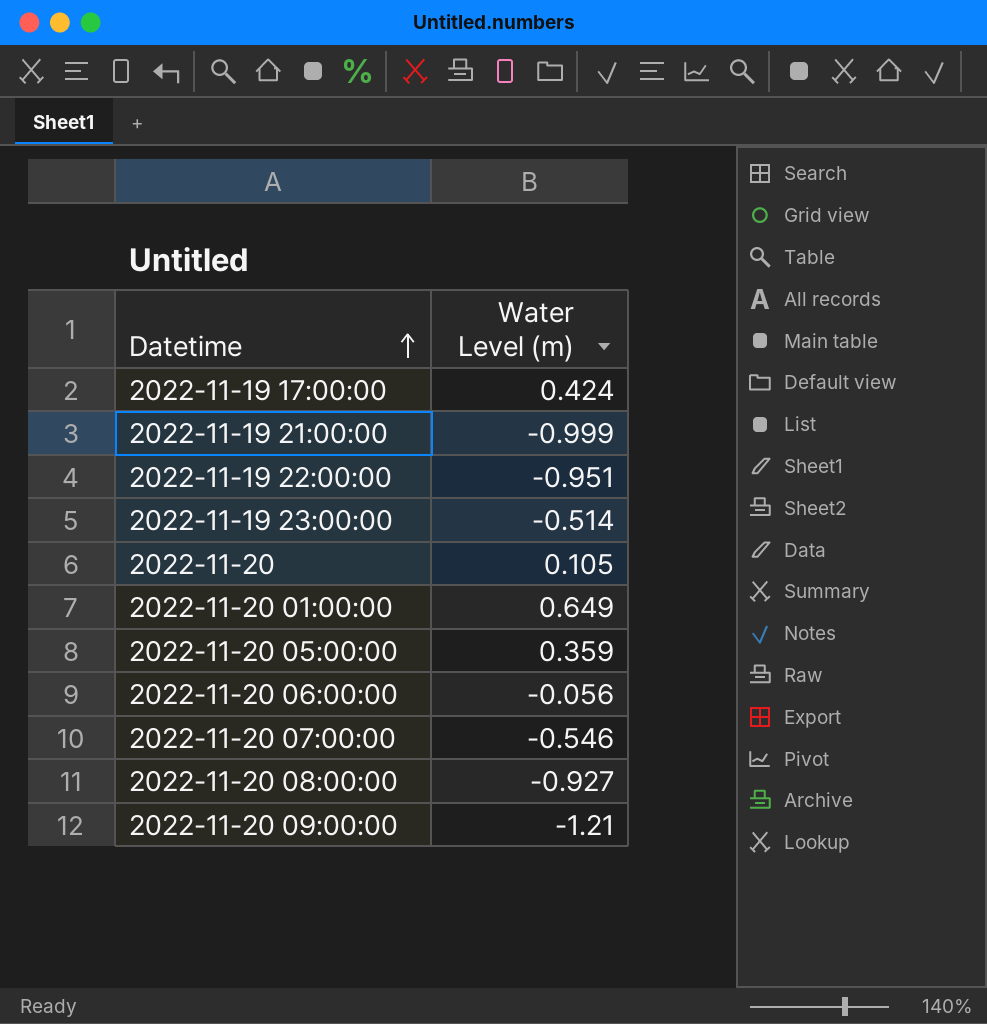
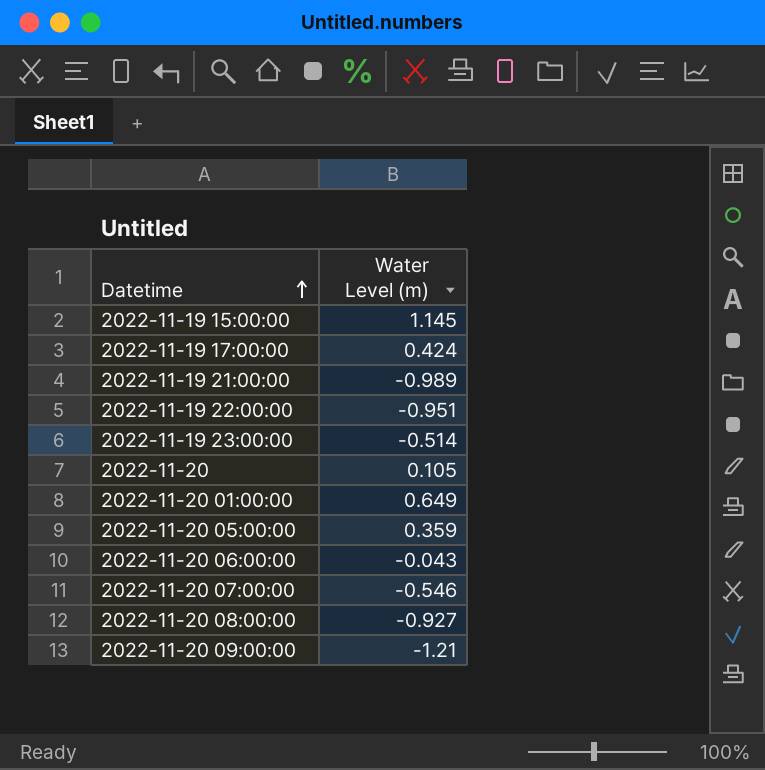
row 2022-11-19 15:00:00: none -> 1.145
2022-11-19 21:00:00 | Water Level (m): -0.999 -> -0.989
2022-11-20 06:00:00 | Water Level (m): -0.056 -> -0.043

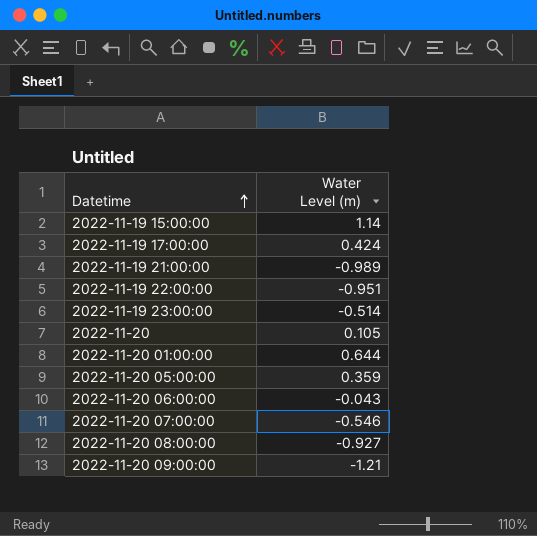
2022-11-19 15:00:00 | Water Level (m): 1.145 -> 1.14
2022-11-20 01:00:00 | Water Level (m): 0.649 -> 0.644

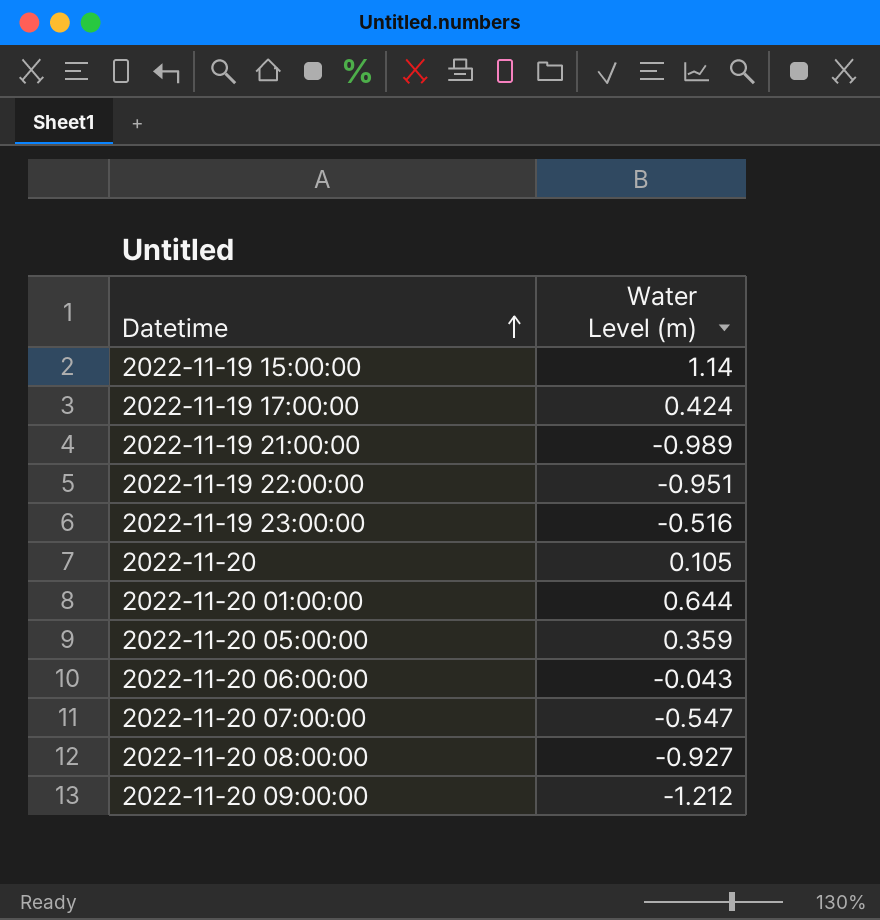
2022-11-19 23:00:00 | Water Level (m): -0.514 -> -0.516
2022-11-20 07:00:00 | Water Level (m): -0.546 -> -0.547
2022-11-20 09:00:00 | Water Level (m): -1.21 -> -1.212

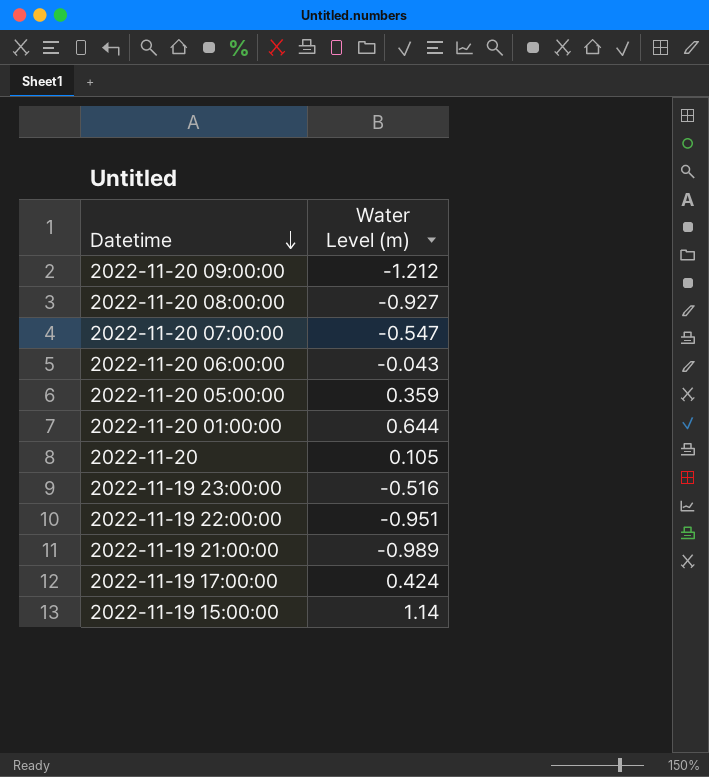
row order: Datetime ascending -> Datetime descending

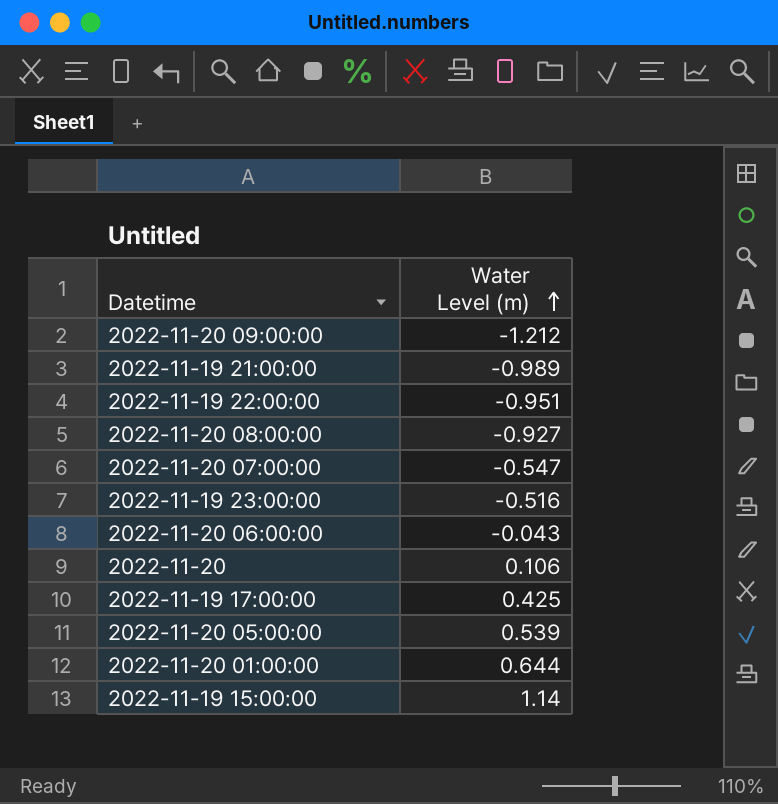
row order: Datetime descending -> Water Level (m) ascending
2022-11-20 | Water Level (m): 0.105 -> 0.106
2022-11-19 17:00:00 | Water Level (m): 0.424 -> 0.425
2022-11-20 05:00:00 | Water Level (m): 0.359 -> 0.539

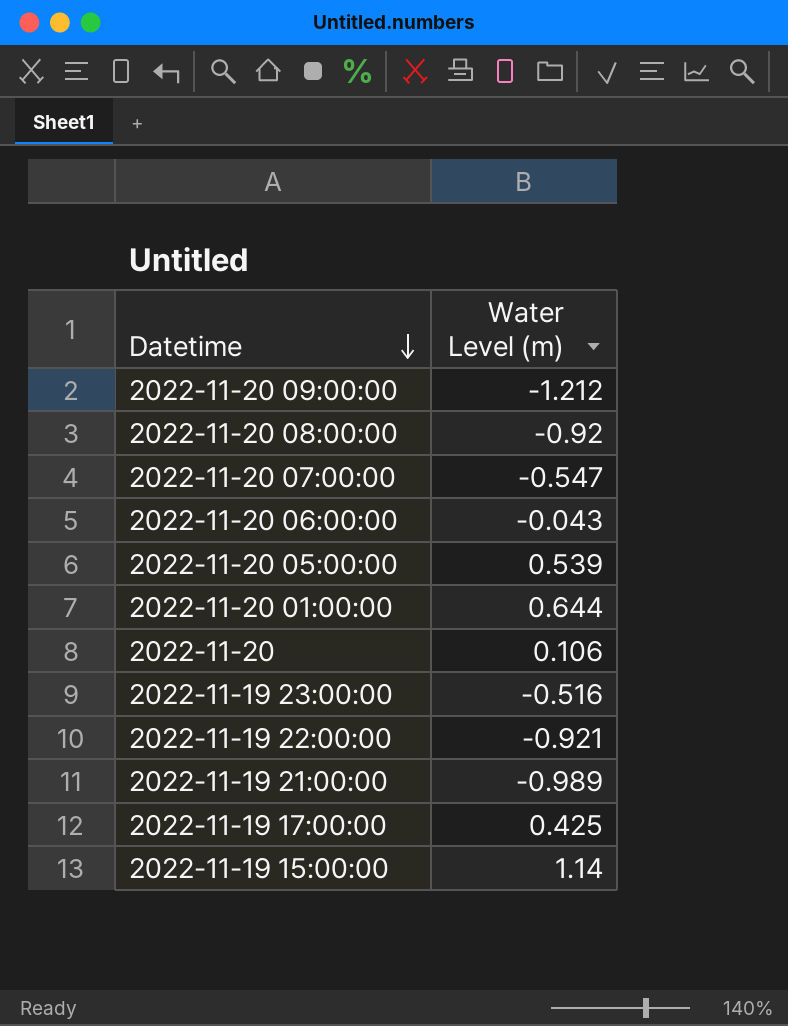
row order: Water Level (m) ascending -> Datetime descending
2022-11-20 08:00:00 | Water Level (m): -0.927 -> -0.92
2022-11-19 22:00:00 | Water Level (m): -0.951 -> -0.921

